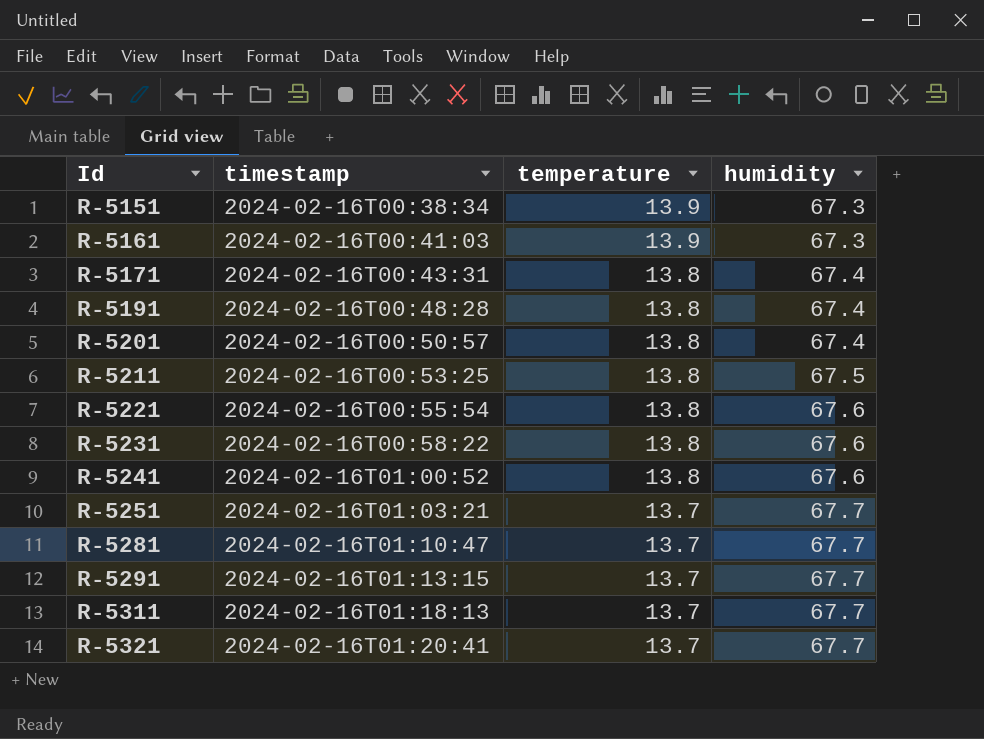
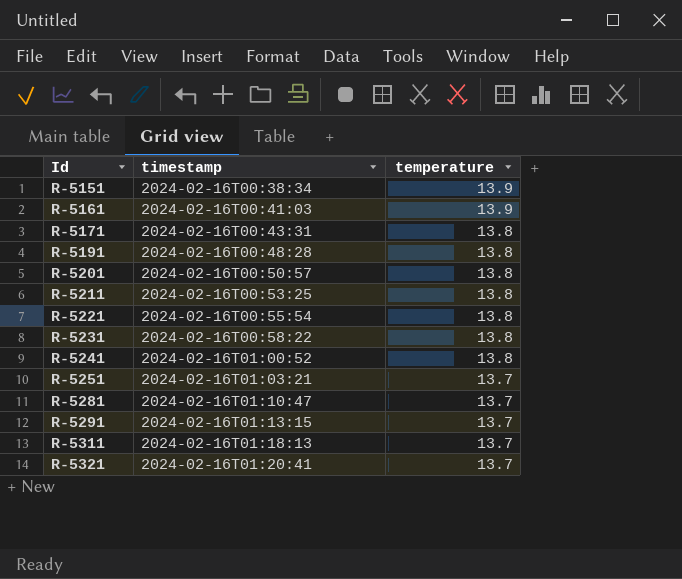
column humidity | position: 4 -> none

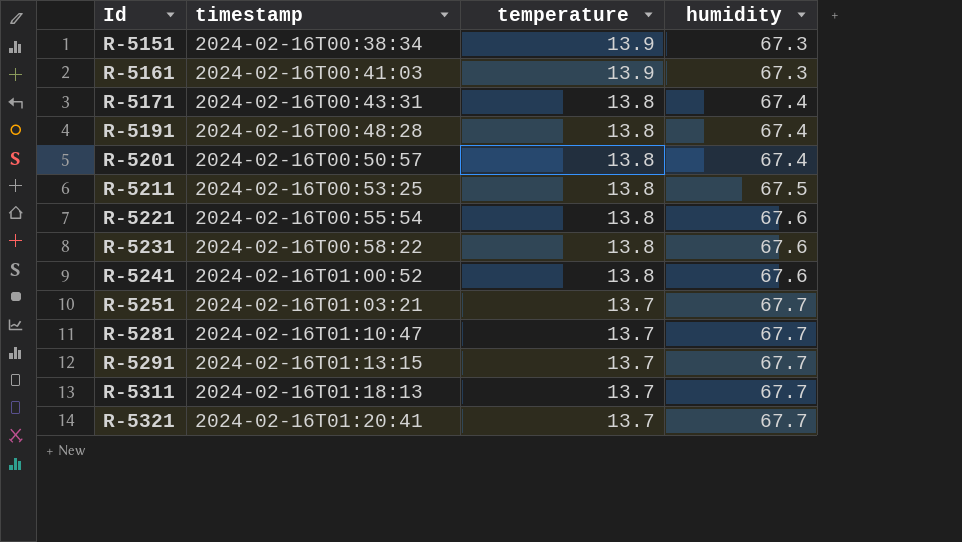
column humidity | position: none -> 4

